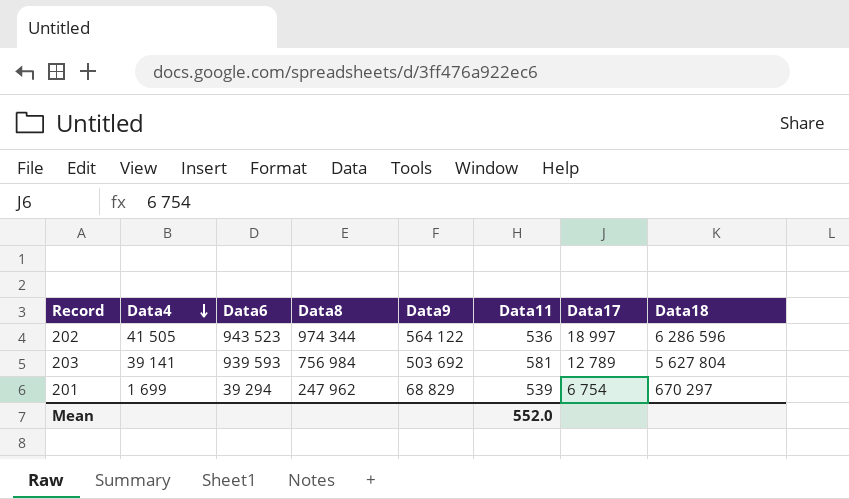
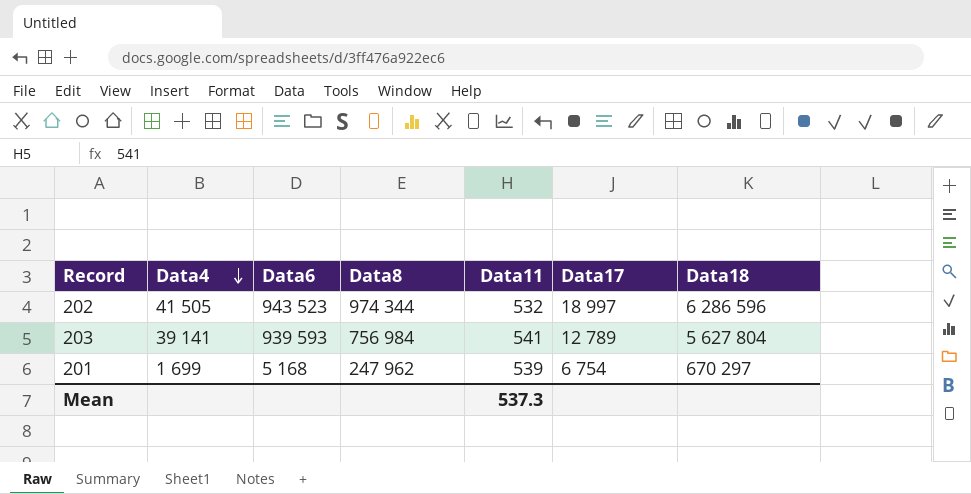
column Data9 | position: 5 -> none
202 | Data11: 536 -> 532
203 | Data11: 581 -> 541
201 | Data6: 39 294 -> 5 168
Mean | Data11: 552.0 -> 537.3

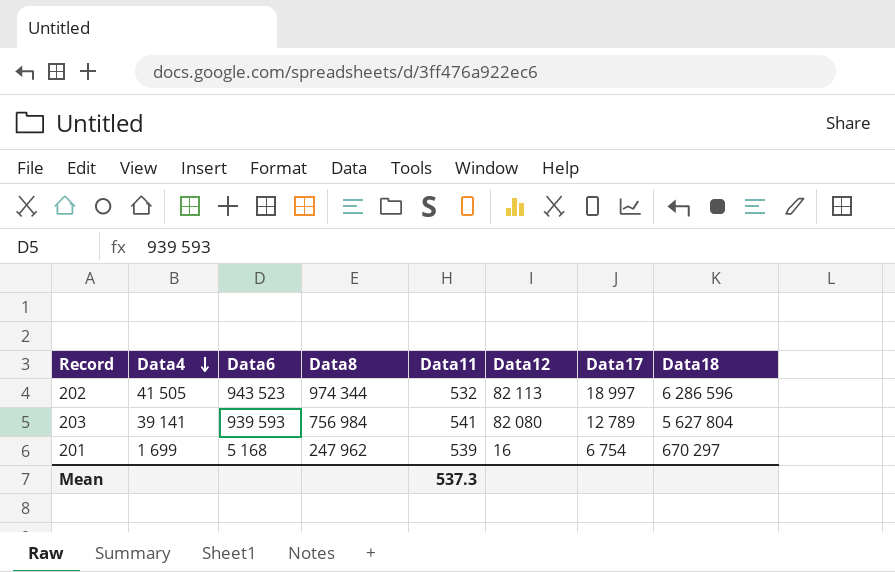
column Data12 | position: none -> 6

